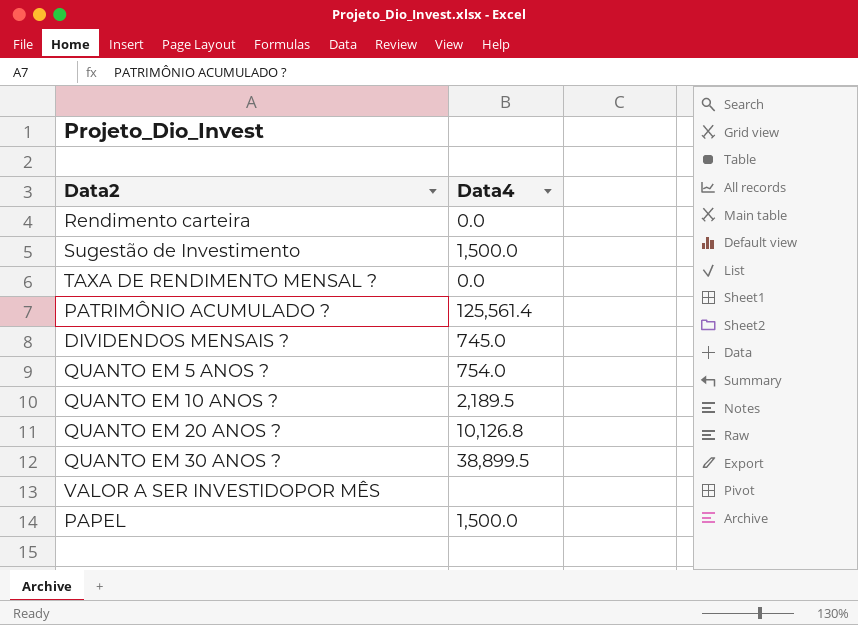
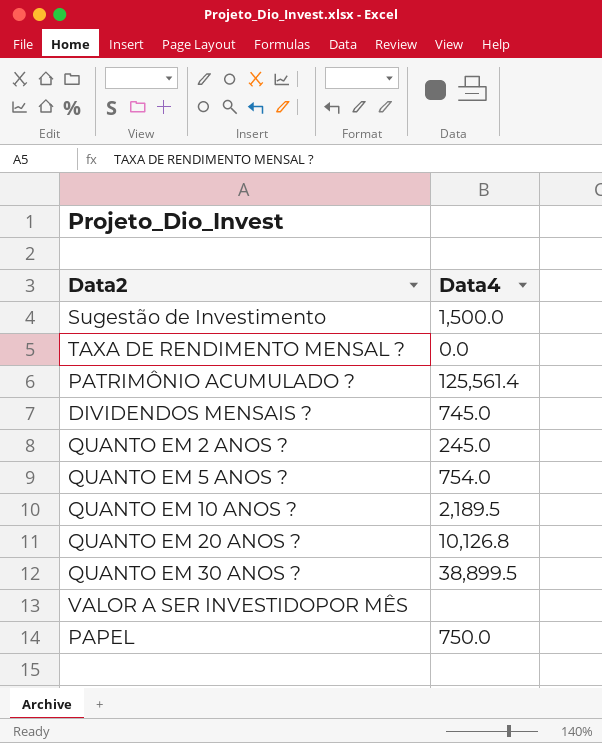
row Rendimento carteira: 0.0 -> none
row QUANTO EM 2 ANOS ?: none -> 245.0
PAPEL | Data4: 1,500.0 -> 750.0

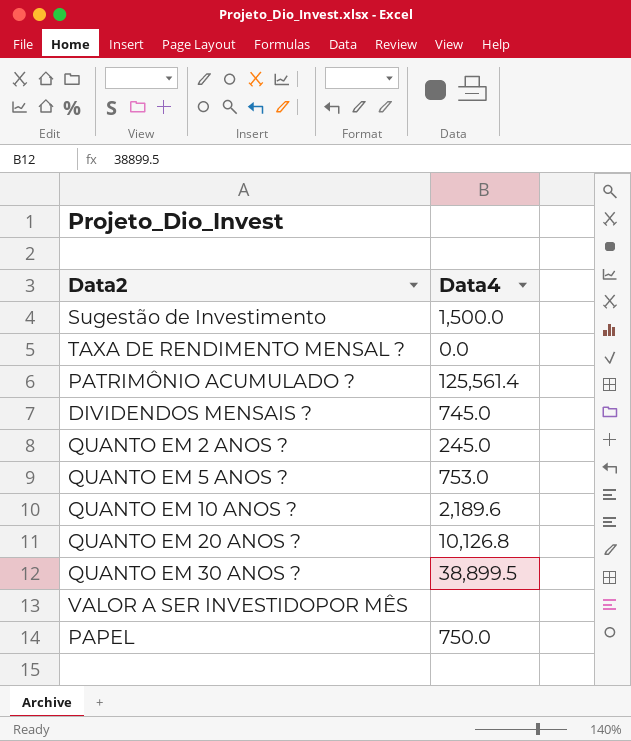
QUANTO EM 5 ANOS ? | Data4: 754.0 -> 753.0
QUANTO EM 10 ANOS ? | Data4: 2,189.5 -> 2,189.6

